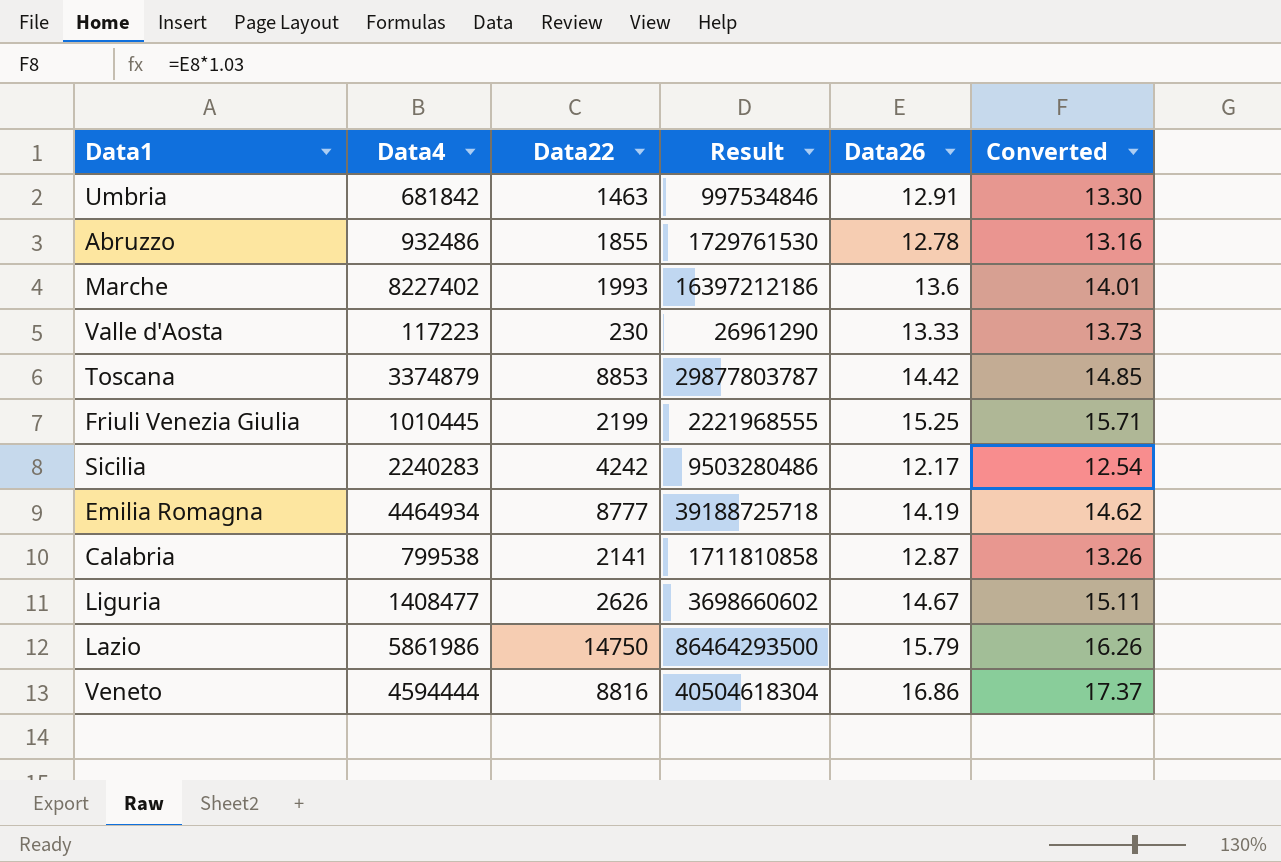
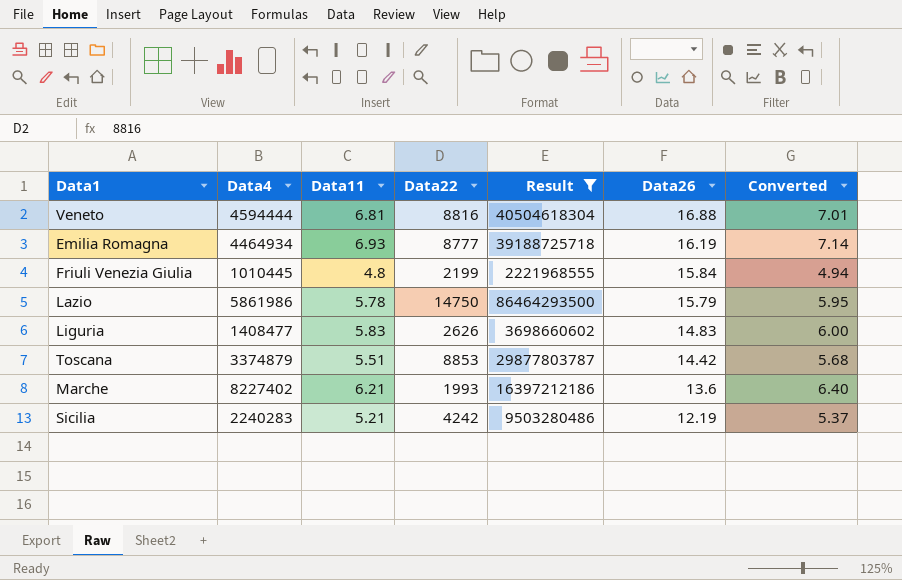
filter: none -> Result >= 2221968555
row order: none -> Data26 descending
column Data11 | position: none -> 3
column Converted | formula: [Data26] * 1.03 -> [Data11] * 1.03
Veneto | Data26: 16.86 -> 16.88
Emilia Romagna | Data26: 14.19 -> 16.19
Friuli Venezia Giulia | Data26: 15.25 -> 15.84
Liguria | Data26: 14.67 -> 14.83
Sicilia | Data26: 12.17 -> 12.19

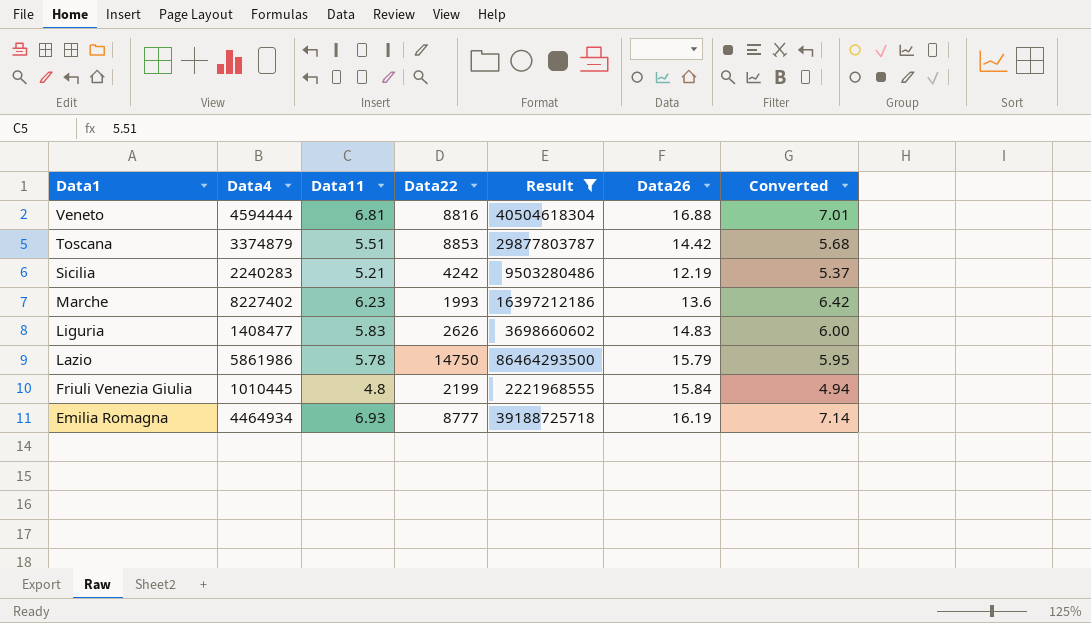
row order: Data26 descending -> Data1 descending
Marche | Data11: 6.21 -> 6.23
Marche | Converted: 6.40 -> 6.42

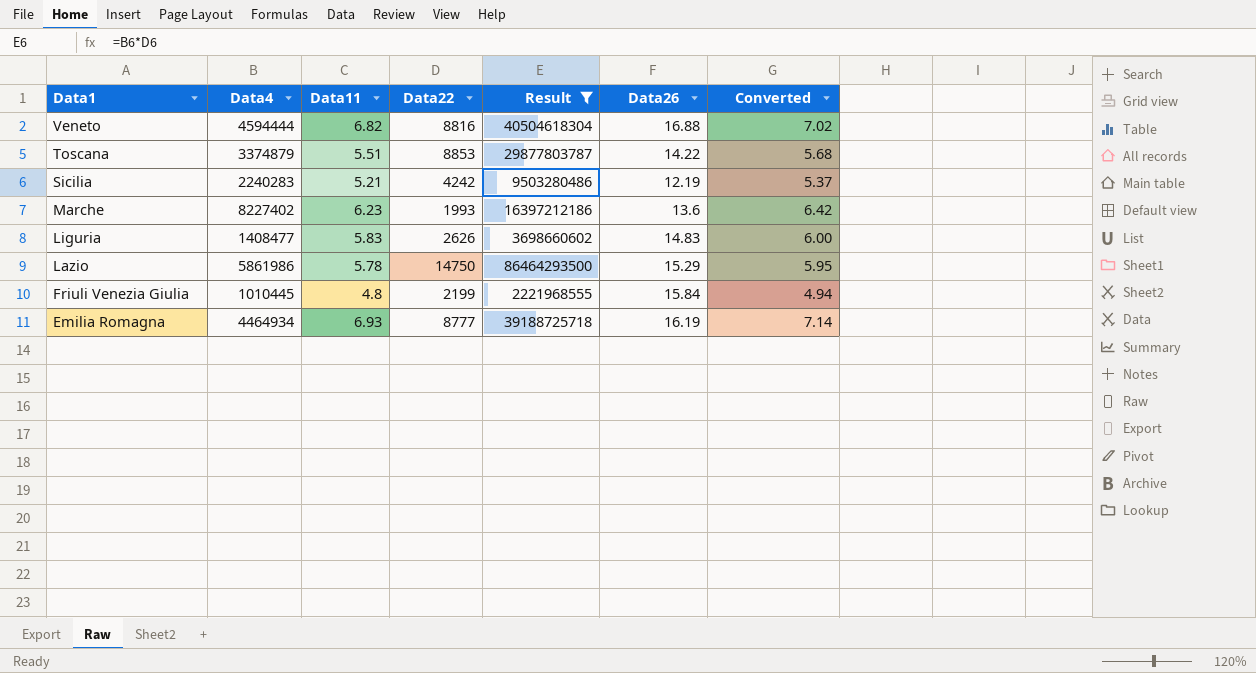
Veneto | Data11: 6.81 -> 6.82
Veneto | Converted: 7.01 -> 7.02
Toscana | Data26: 14.42 -> 14.22
Lazio | Data26: 15.79 -> 15.29

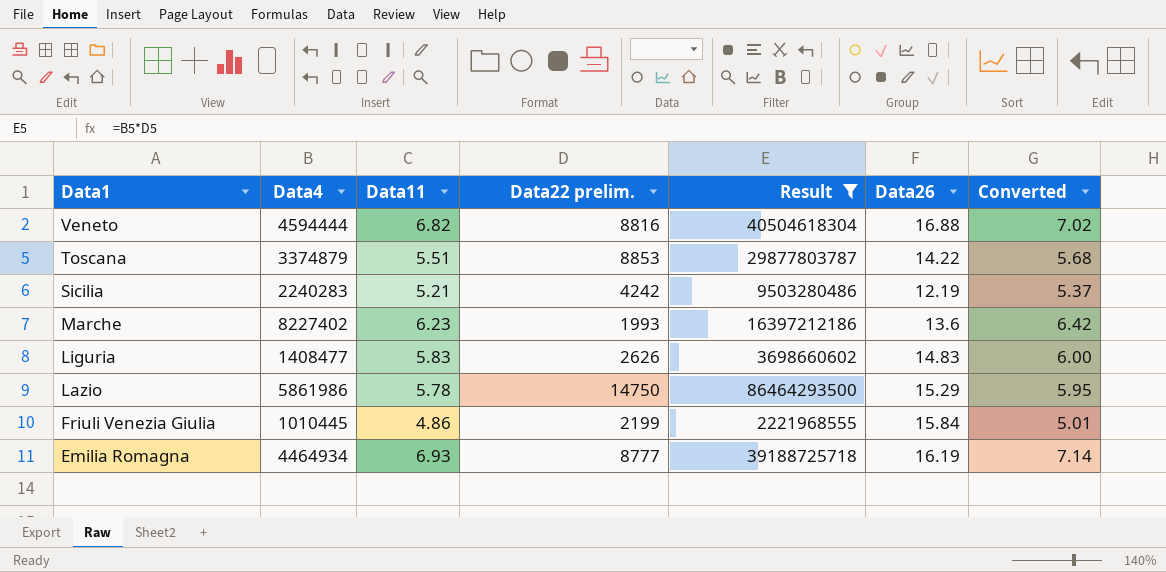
column name: Data22 -> Data22 prelim.
Friuli Venezia Giulia | Data11: 4.8 -> 4.86
Friuli Venezia Giulia | Converted: 4.94 -> 5.01

